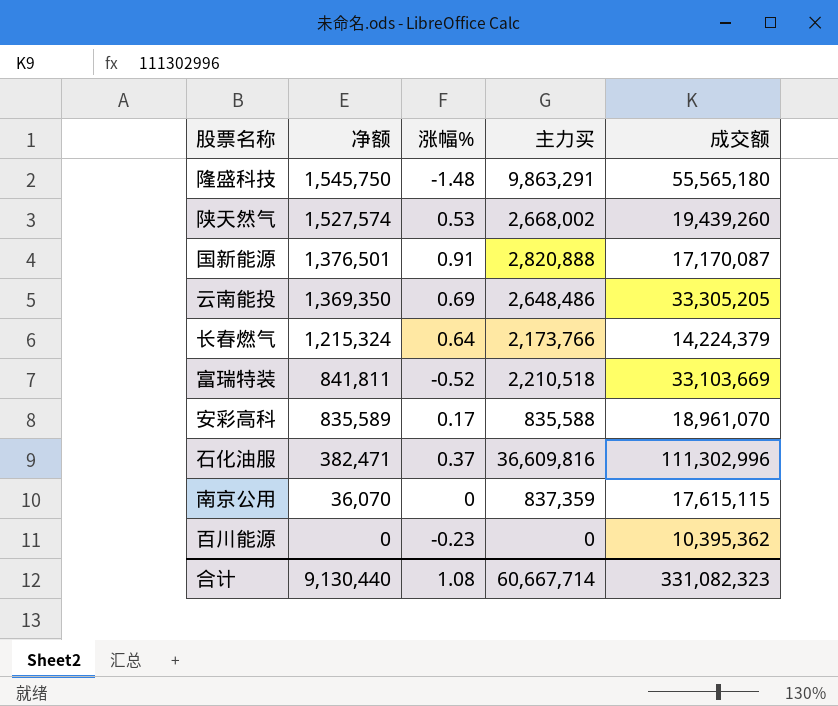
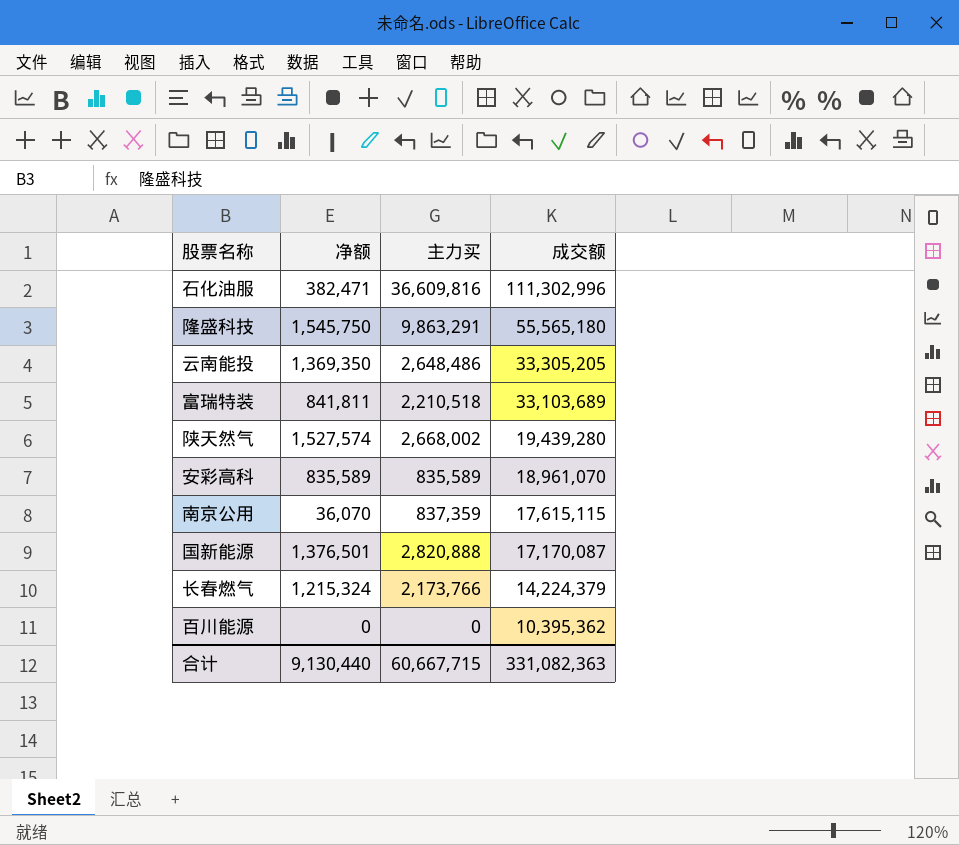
row order: 净额 descending -> 成交额 descending
column 涨幅% | position: 3 -> none
富瑞特装 | 成交额: 33,103,669 -> 33,103,689
陕天然气 | 成交额: 19,439,260 -> 19,439,280
安彩高科 | 主力买: 835,588 -> 835,589
合计 | 主力买: 60,667,714 -> 60,667,715
合计 | 成交额: 331,082,323 -> 331,082,363

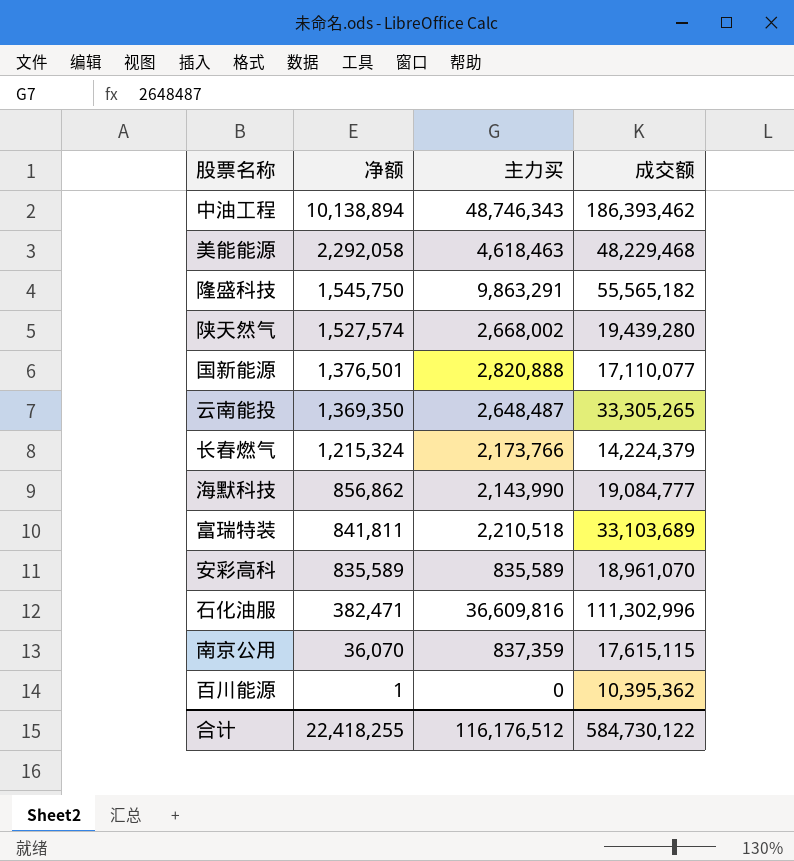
row order: 成交额 descending -> 净额 descending
row 中油工程: none -> 10,138,894 | 48,746,343 | 186,393,462
row 美能能源: none -> 2,292,058 | 4,618,463 | 48,229,468
隆盛科技 | 成交额: 55,565,180 -> 55,565,182
国新能源 | 成交额: 17,170,087 -> 17,110,077
云南能投 | 主力买: 2,648,486 -> 2,648,487
云南能投 | 成交额: 33,305,205 -> 33,305,265
row 海默科技: none -> 856,862 | 2,143,990 | 19,084,777
百川能源 | 净额: 0 -> 1
合计 | 净额: 9,130,440 -> 22,418,255
合计 | 主力买: 60,667,715 -> 116,176,512
合计 | 成交额: 331,082,363 -> 584,730,122

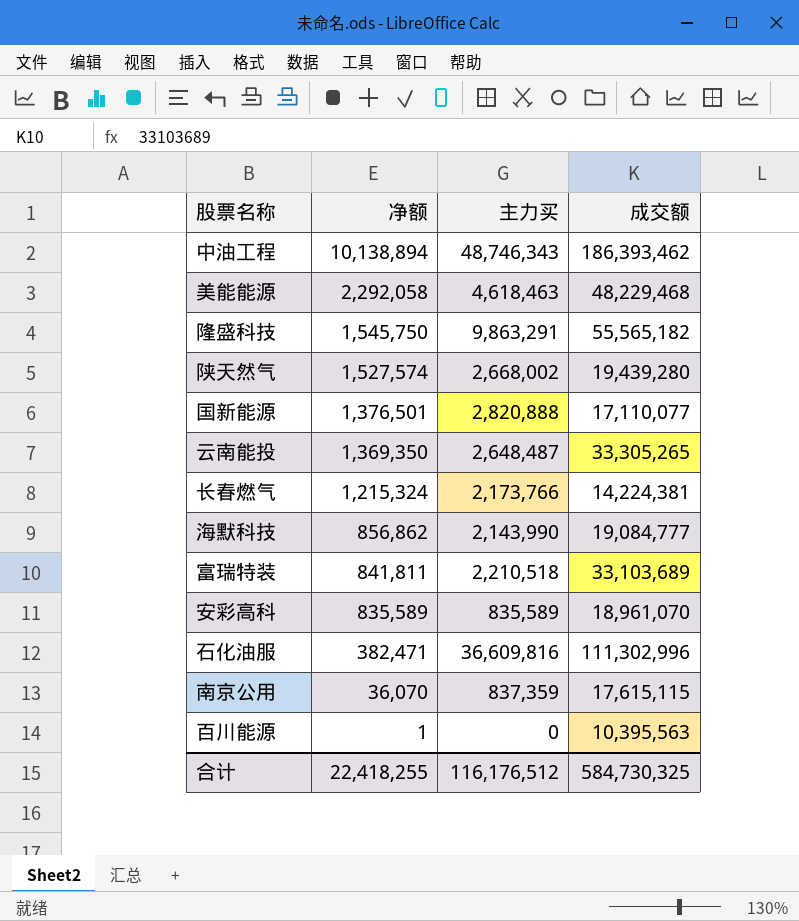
长春燃气 | 成交额: 14,224,379 -> 14,224,381
百川能源 | 成交额: 10,395,362 -> 10,395,563
合计 | 成交额: 584,730,122 -> 584,730,325

